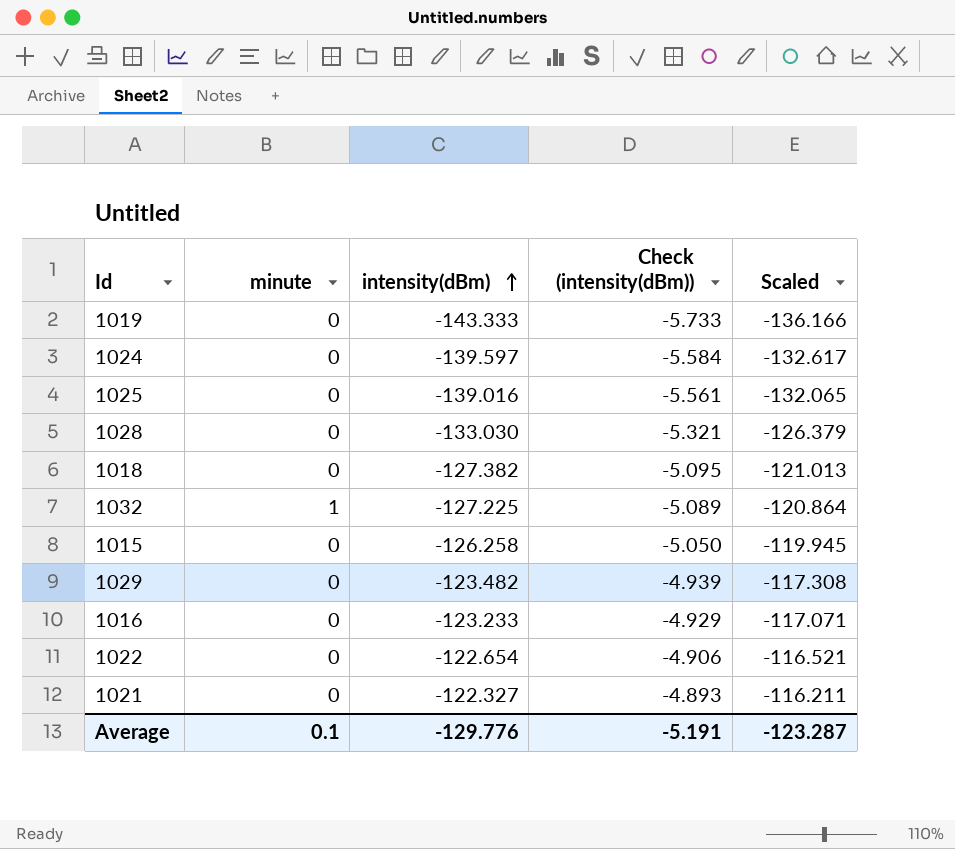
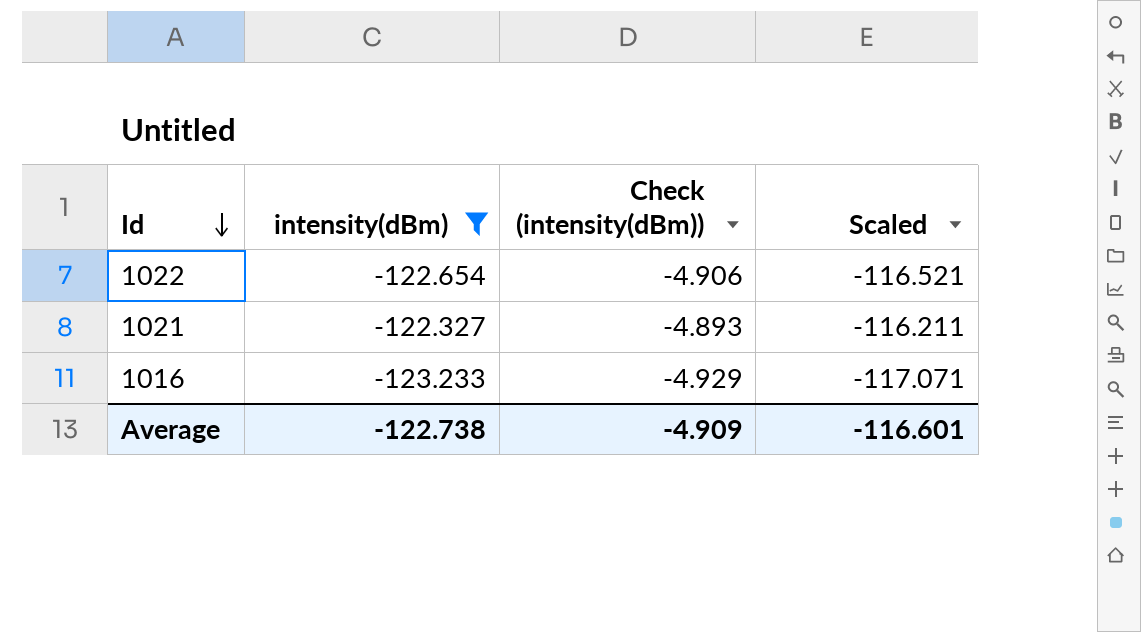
filter: none -> intensity(dBm) >= -123.233
row order: intensity(dBm) ascending -> Id descending
column minute | position: 2 -> none
Average | intensity(dBm): -129.776 -> -122.738
Average | Check (intensity(dBm)): -5.191 -> -4.909
Average | Scaled: -123.287 -> -116.601

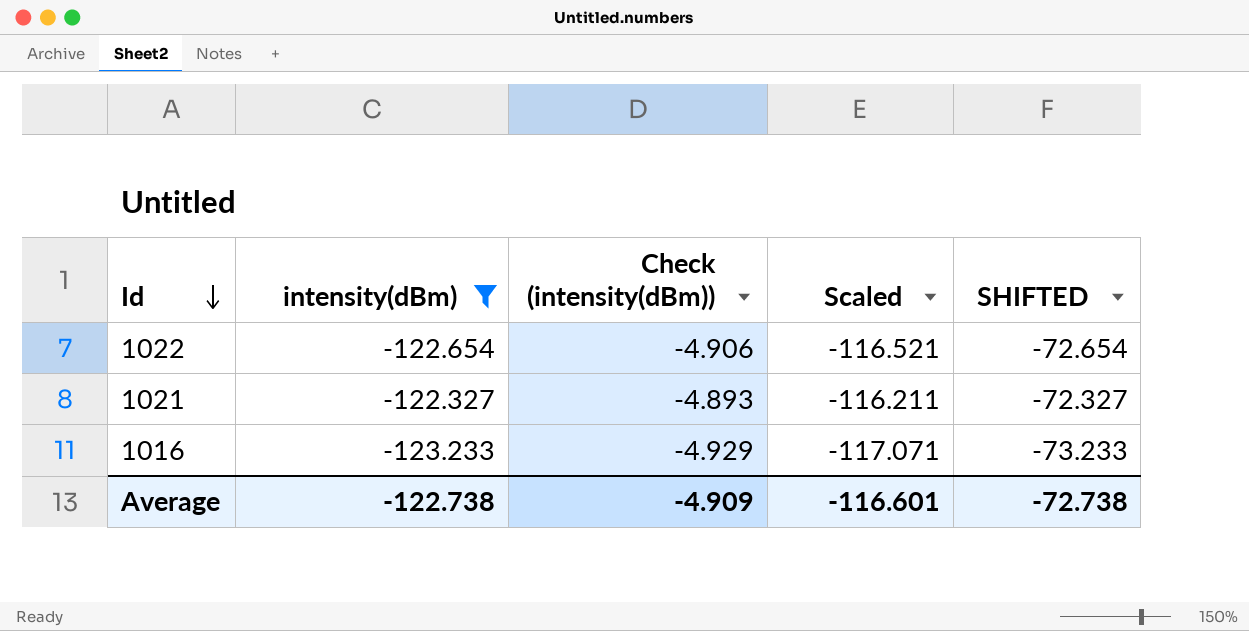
column SHIFTED | formula: none -> [intensity(dBm)] + 50

